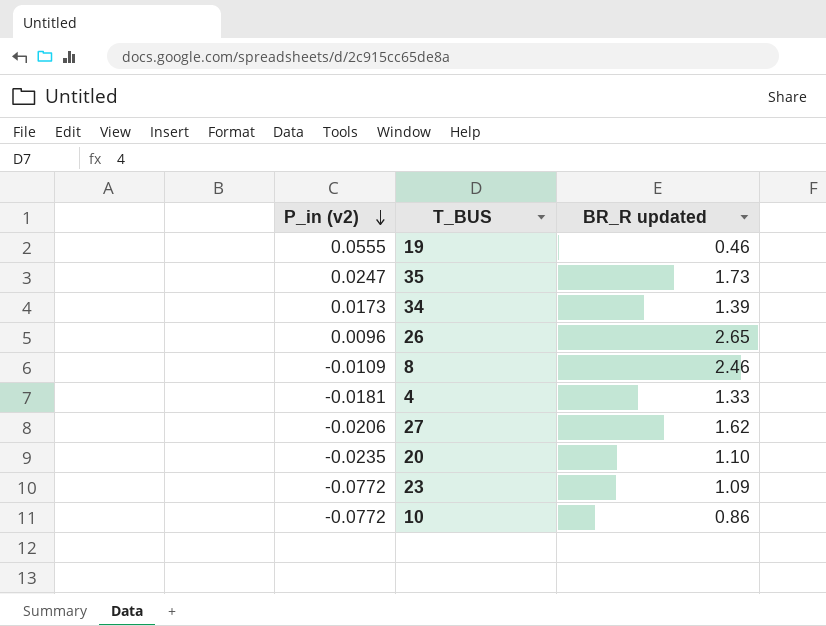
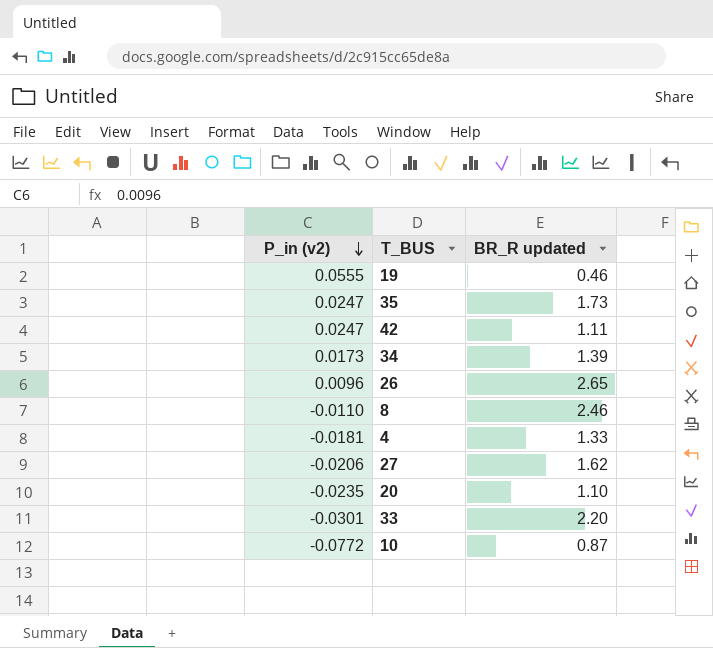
row 23: -0.0772 | 1.09 -> none
row 42: none -> 0.0247 | 1.11
8 | P_in (v2): -0.0109 -> -0.0110
row 33: none -> -0.0301 | 2.20
10 | BR_R updated: 0.86 -> 0.87

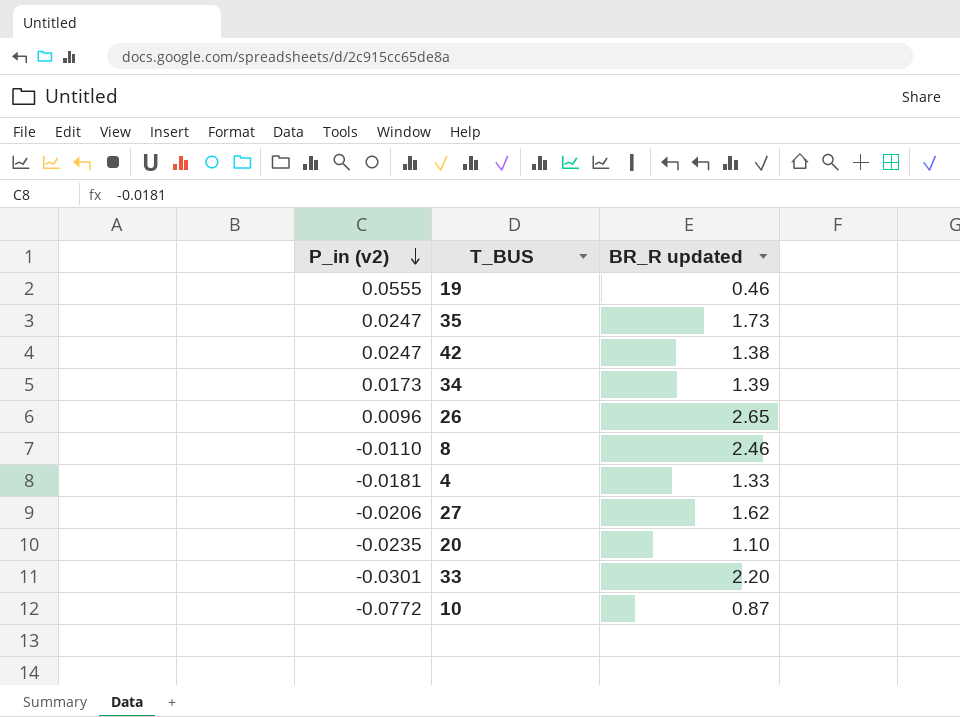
42 | BR_R updated: 1.11 -> 1.38

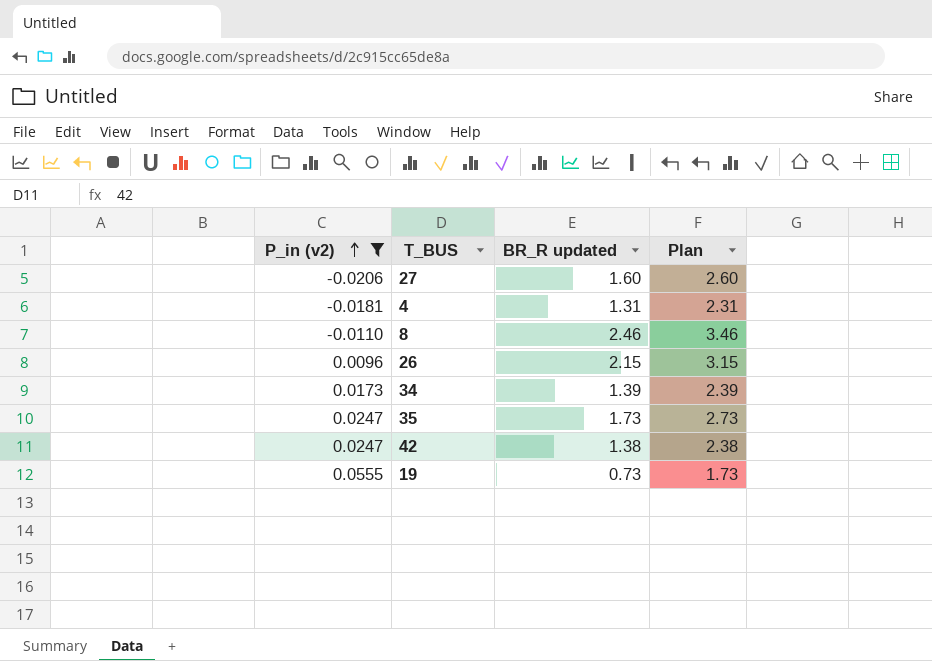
filter: none -> P_in (v2) >= -0.0206
row order: P_in (v2) descending -> P_in (v2) ascending
column Plan | formula: none -> [BR_R updated] + 1
27 | BR_R updated: 1.62 -> 1.60
4 | BR_R updated: 1.33 -> 1.31
26 | BR_R updated: 2.65 -> 2.15
19 | BR_R updated: 0.46 -> 0.73

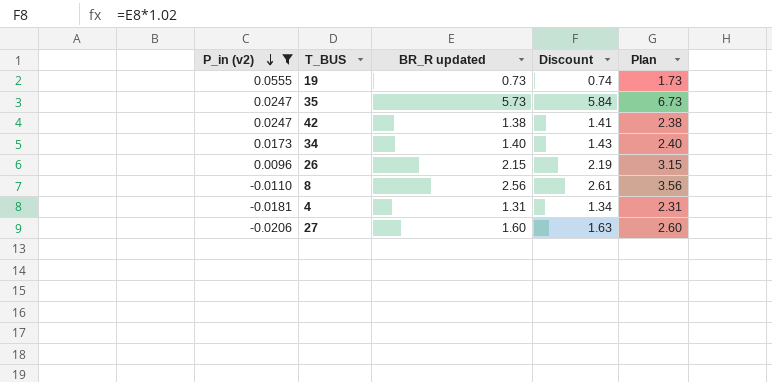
row order: P_in (v2) ascending -> P_in (v2) descending
column Discount | formula: none -> [BR_R updated] * 1.02
35 | BR_R updated: 1.73 -> 5.73
35 | Plan: 2.73 -> 6.73
34 | BR_R updated: 1.39 -> 1.40
34 | Plan: 2.39 -> 2.40
8 | BR_R updated: 2.46 -> 2.56
8 | Plan: 3.46 -> 3.56

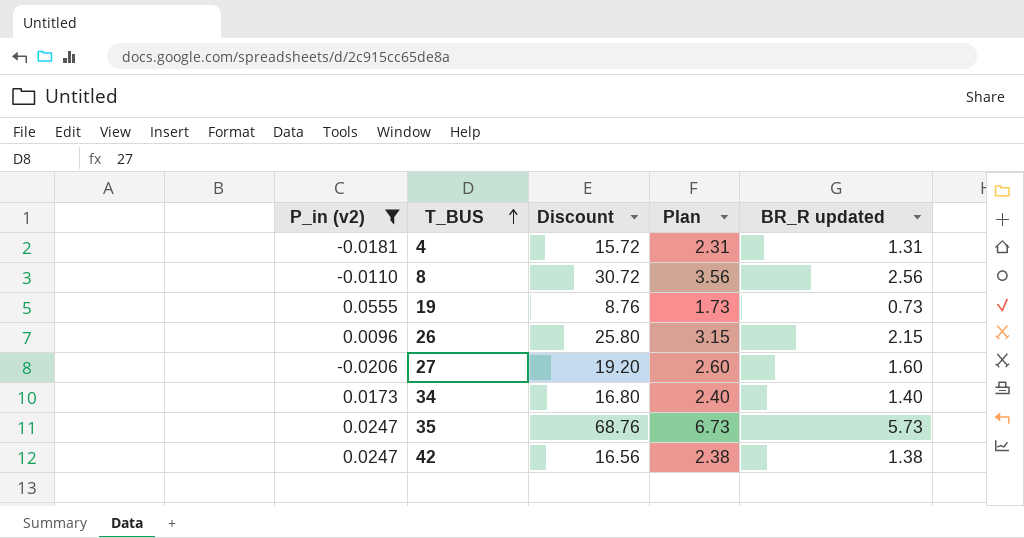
row order: P_in (v2) descending -> T_BUS ascending
column Discount | formula: [BR_R updated] * 1.02 -> [BR_R updated] * 12
column BR_R updated | position: 3 -> 5

